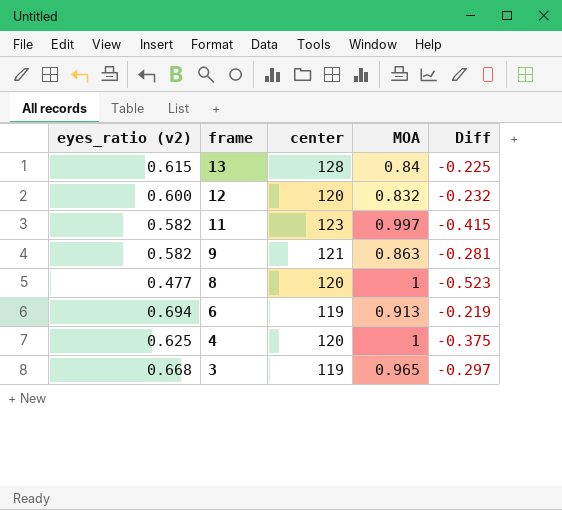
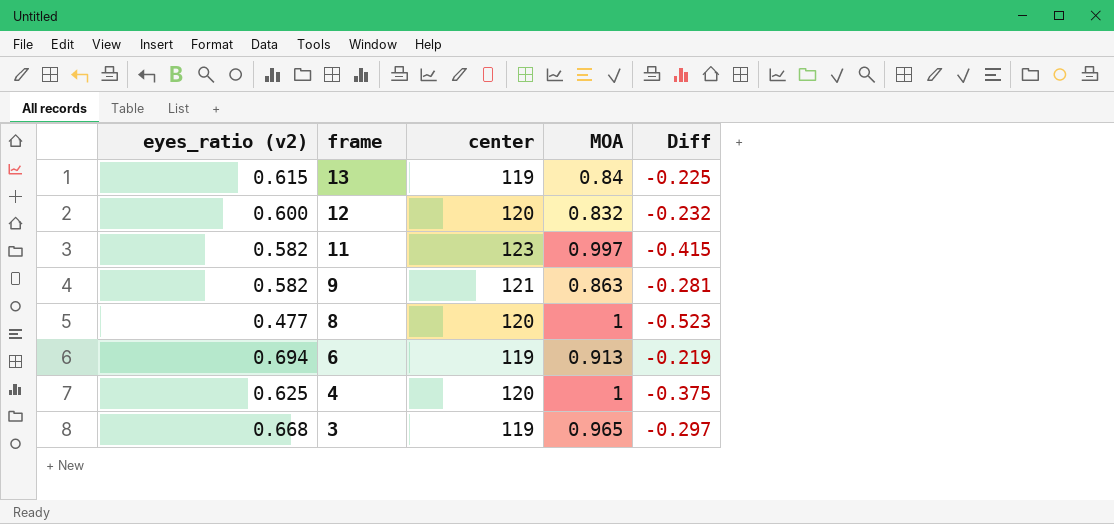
13 | center: 128 -> 119

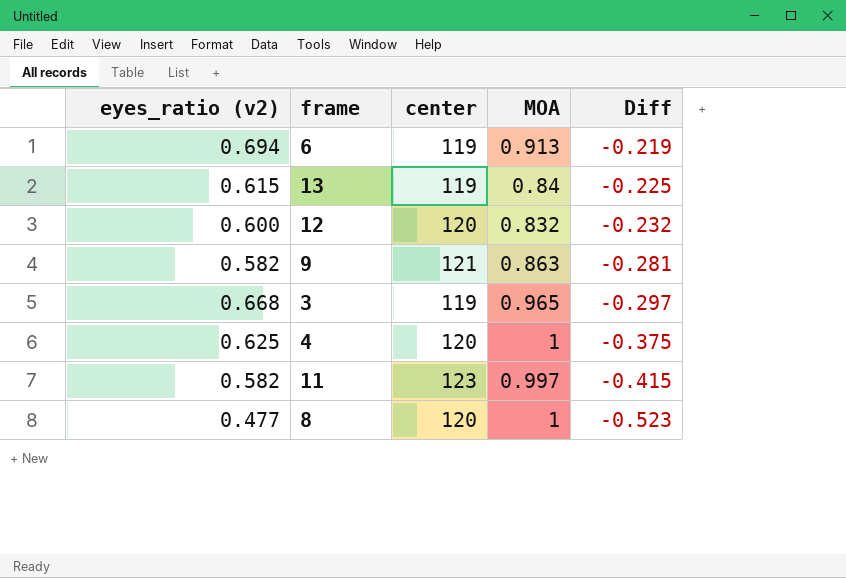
row order: frame descending -> Diff descending

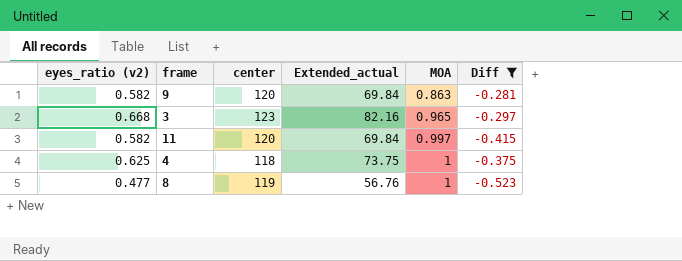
filter: none -> Diff <= -0.281
row order: Diff descending -> MOA ascending
column Extended_actual | formula: none -> [eyes_ratio (v2)] * [center]
9 | center: 121 -> 120
3 | center: 119 -> 123
11 | center: 123 -> 120
4 | center: 120 -> 118
8 | center: 120 -> 119

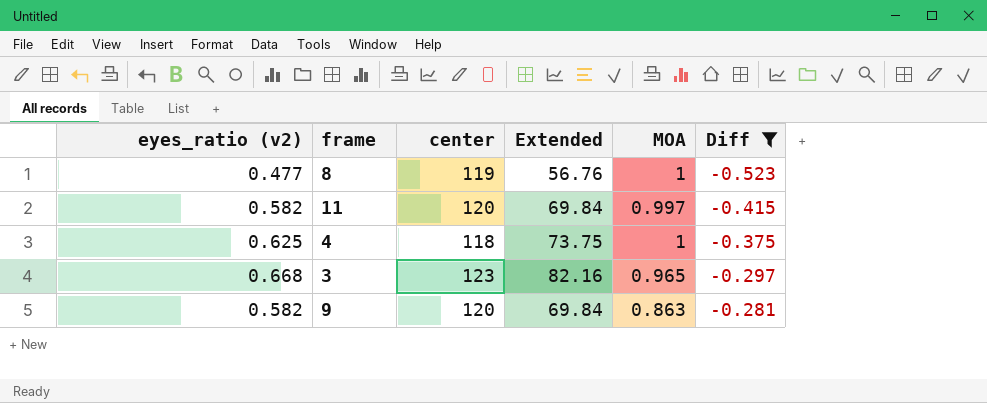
row order: MOA ascending -> Diff ascending
column name: Extended_actual -> Extended

